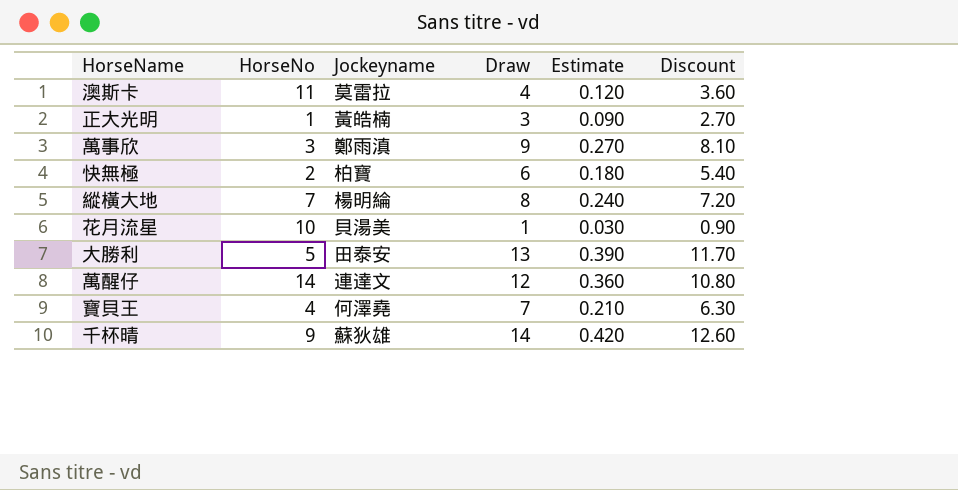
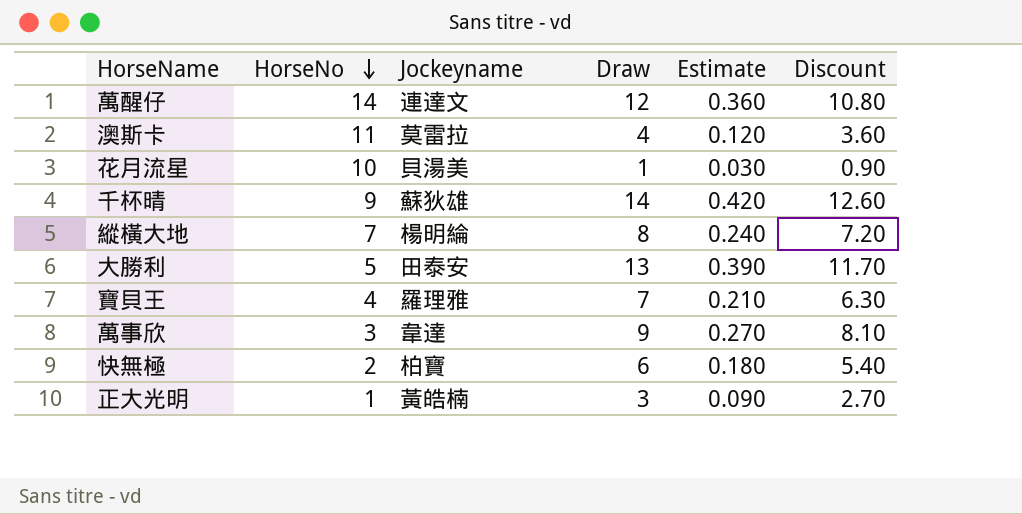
row order: none -> HorseNo descending
寶貝王 | Jockeyname: 何澤堯 -> 羅理雅
萬事欣 | Jockeyname: 鄭雨滇 -> 韋達

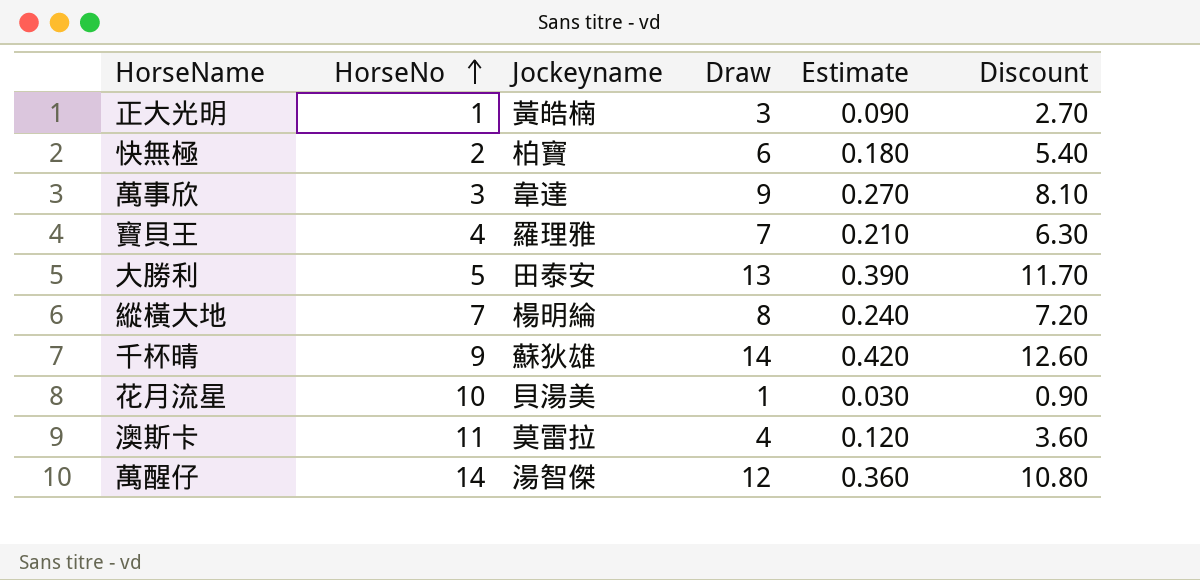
row order: HorseNo descending -> HorseNo ascending
萬醒仔 | Jockeyname: 連達文 -> 湯智傑

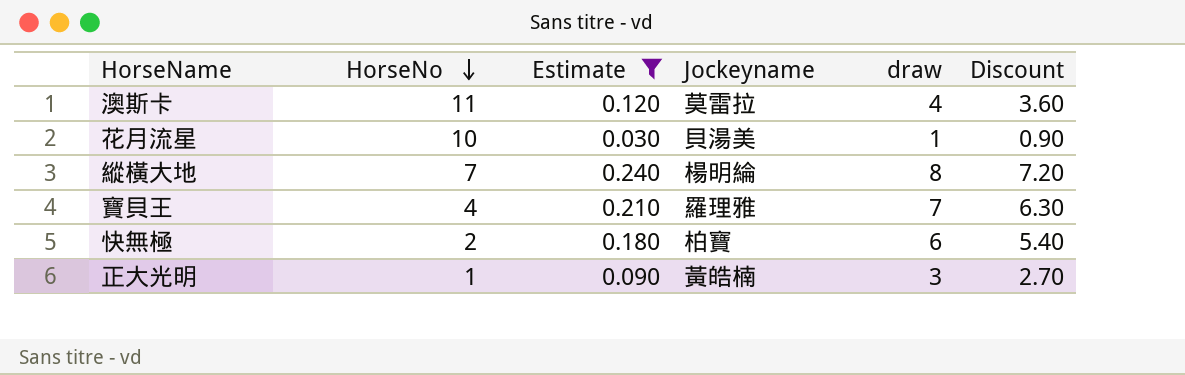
filter: none -> Estimate <= 0.240
row order: HorseNo ascending -> HorseNo descending
column Estimate | position: 5 -> 3
column name: Draw -> draw

